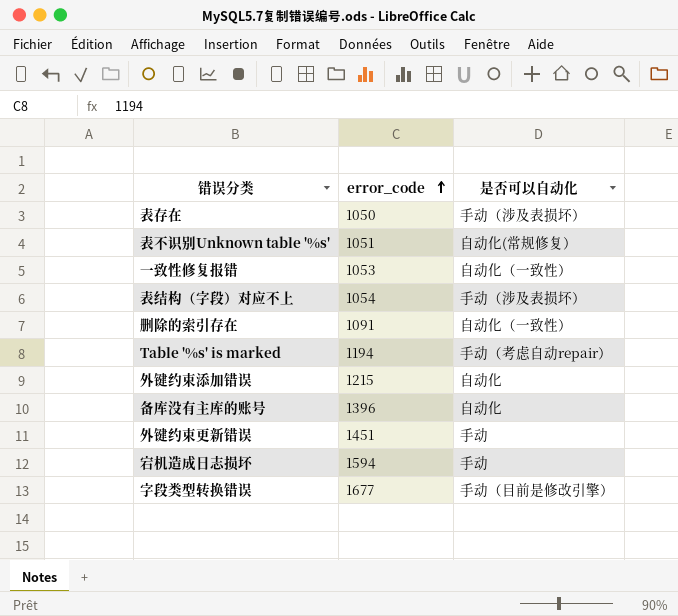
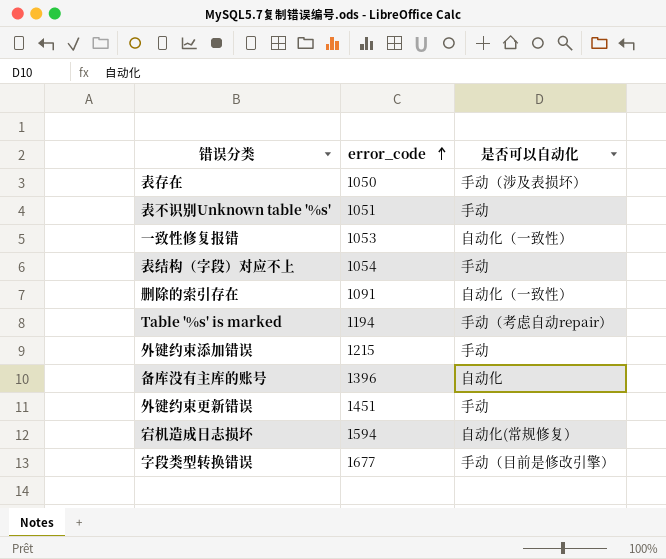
表不识别Unknown table '%s' | 是否可以自动化: 自动化(常规修复） -> 手动
表结构（字段）对应不上 | 是否可以自动化: 手动（涉及表损坏） -> 手动
外键约束添加错误 | 是否可以自动化: 自动化 -> 手动
宕机造成日志损坏 | 是否可以自动化: 手动 -> 自动化(常规修复）

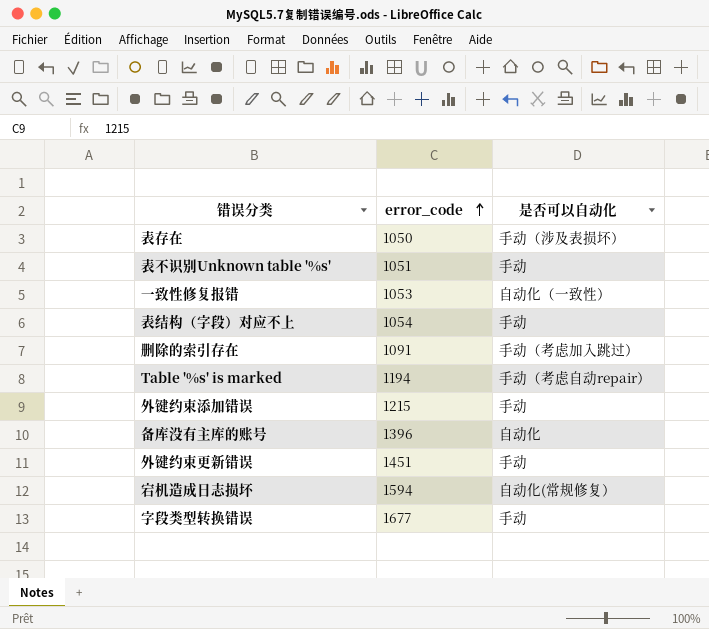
删除的索引存在 | 是否可以自动化: 自动化（一致性） -> 手动（考虑加入跳过）
字段类型转换错误 | 是否可以自动化: 手动（目前是修改引擎） -> 手动

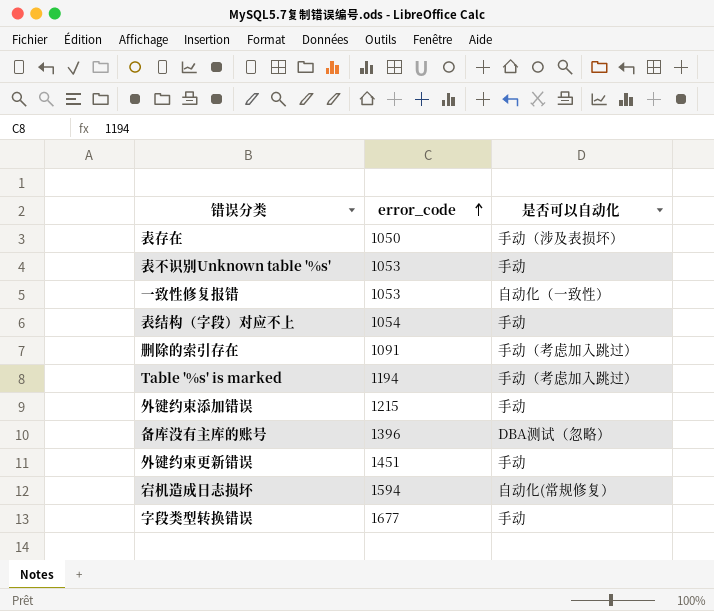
表不识别Unknown table '%s' | error_code: 1051 -> 1053
Table '%s' is marked | 是否可以自动化: 手动（考虑自动repair） -> 手动（考虑加入跳过）
备库没有主库的账号 | 是否可以自动化: 自动化 -> DBA测试（忽略）

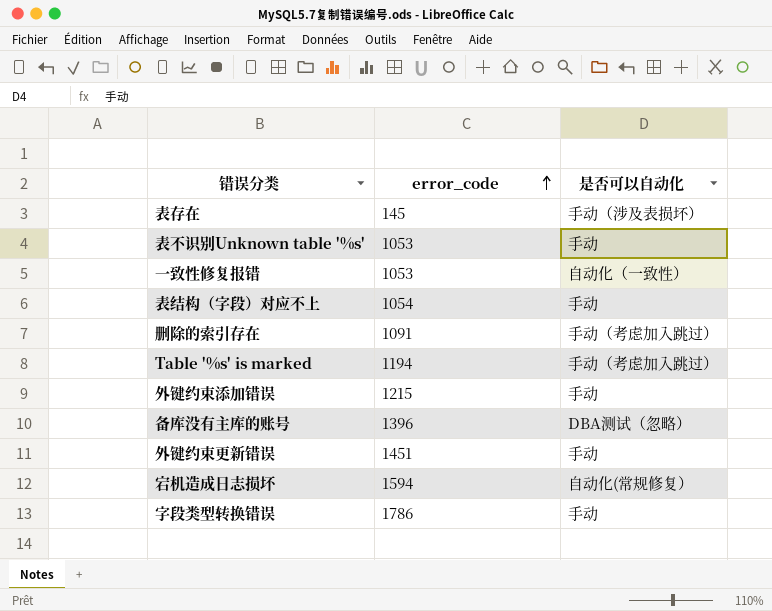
表存在 | error_code: 1050 -> 145
字段类型转换错误 | error_code: 1677 -> 1786

